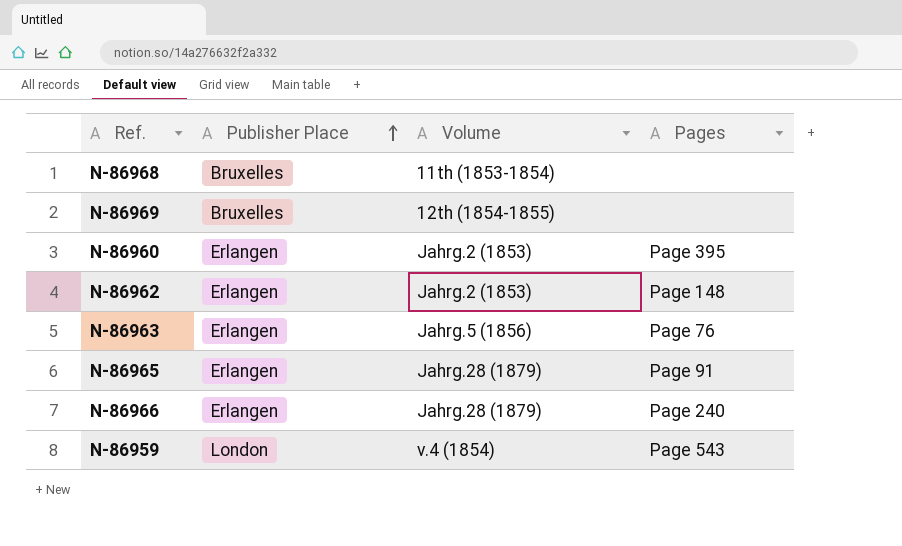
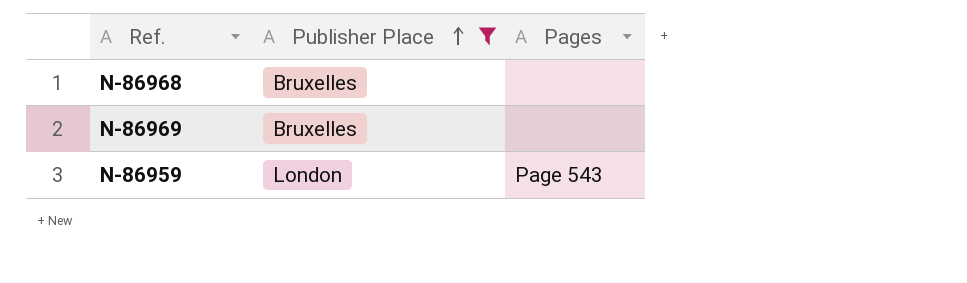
filter: none -> Publisher Place != Erlangen
column Volume | position: 3 -> none

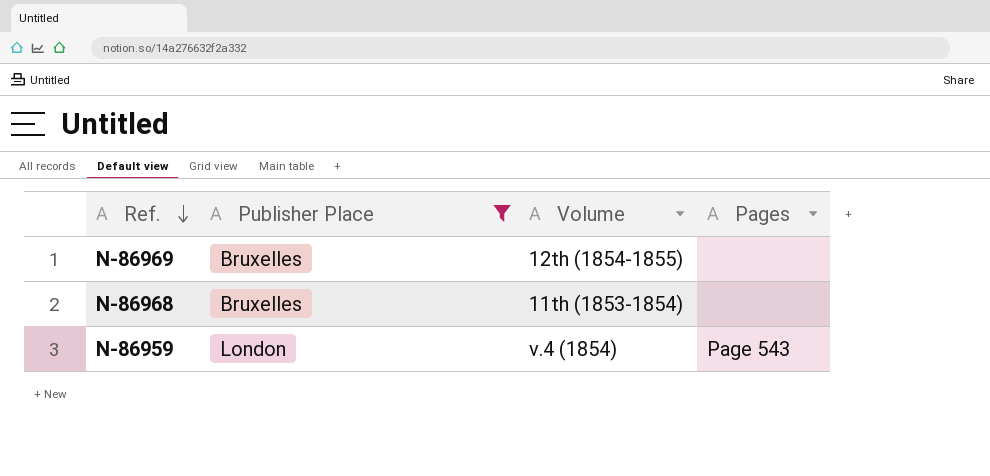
row order: Publisher Place ascending -> Ref. descending
column Volume | position: none -> 3

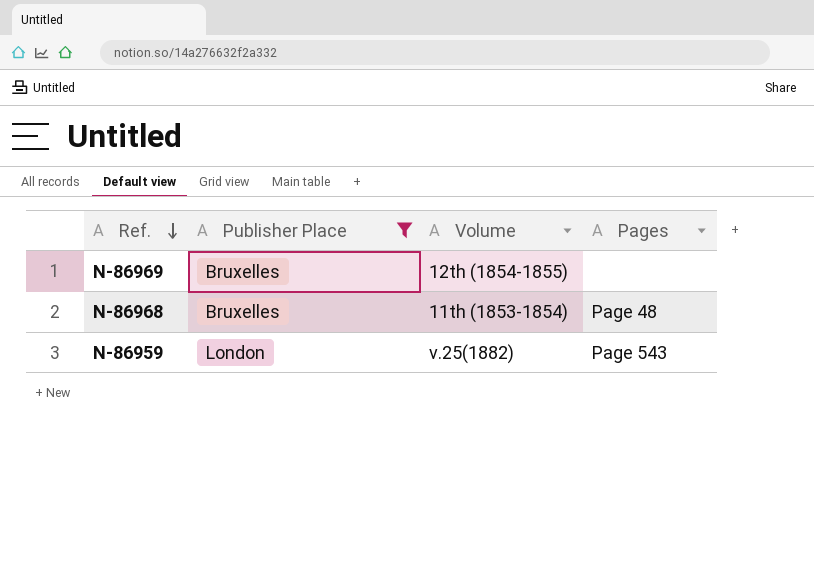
N-86968 | Pages: none -> Page 48
N-86959 | Volume: v.4 (1854) -> v.25(1882)

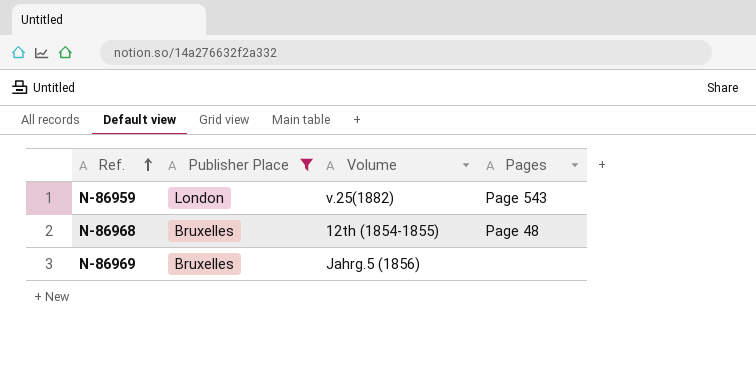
row order: Ref. descending -> Ref. ascending
N-86968 | Volume: 11th (1853-1854) -> 12th (1854-1855)
N-86969 | Volume: 12th (1854-1855) -> Jahrg.5 (1856)

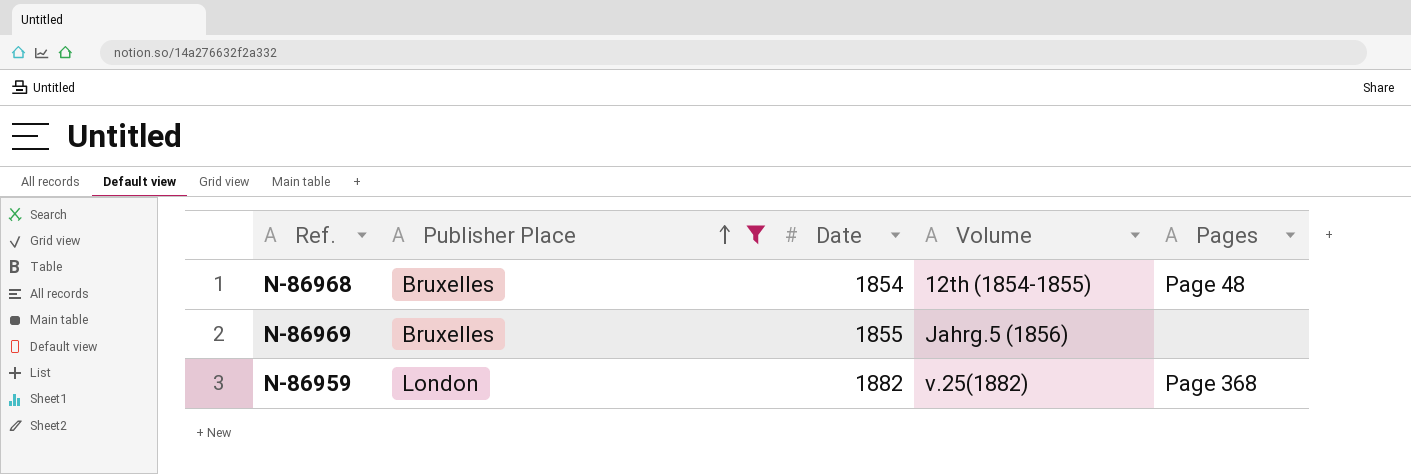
row order: Ref. ascending -> Publisher Place ascending
column Date | position: none -> 3
N-86959 | Pages: Page 543 -> Page 368

